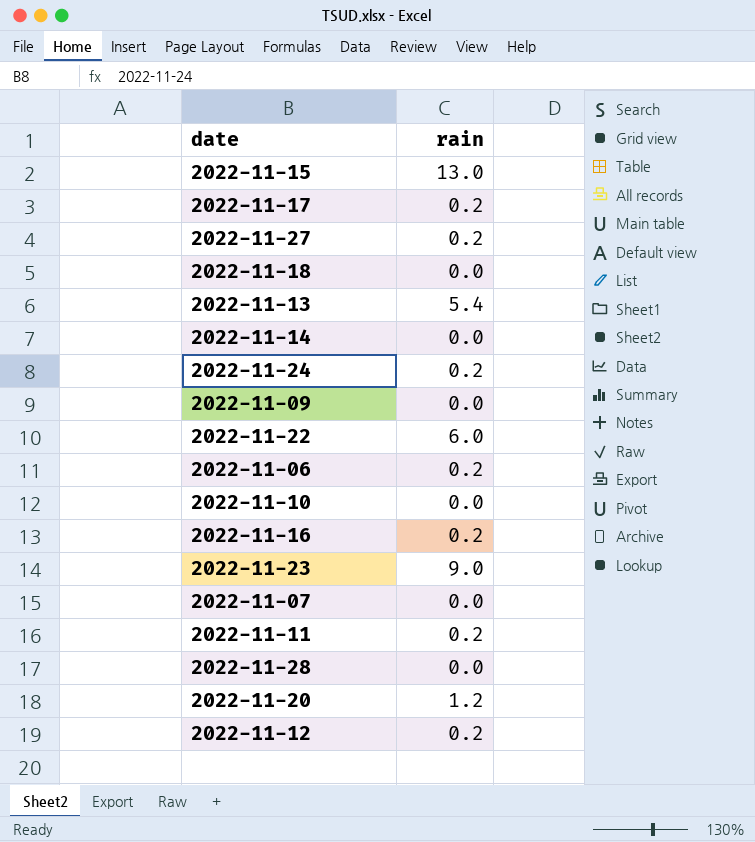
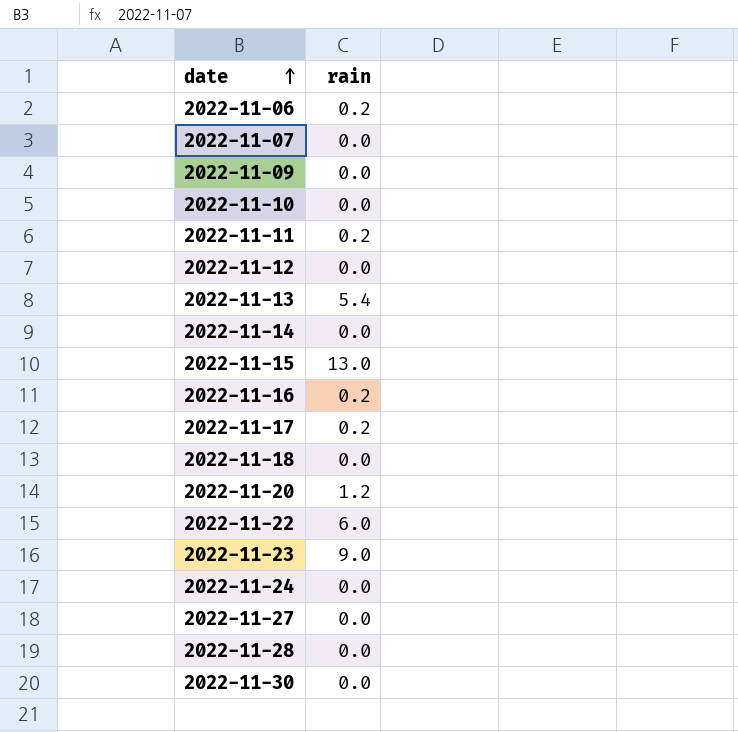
row order: none -> date ascending
2022-11-12 | rain: 0.2 -> 0.0
2022-11-24 | rain: 0.2 -> 0.0
2022-11-27 | rain: 0.2 -> 0.0
row 2022-11-30: none -> 0.0

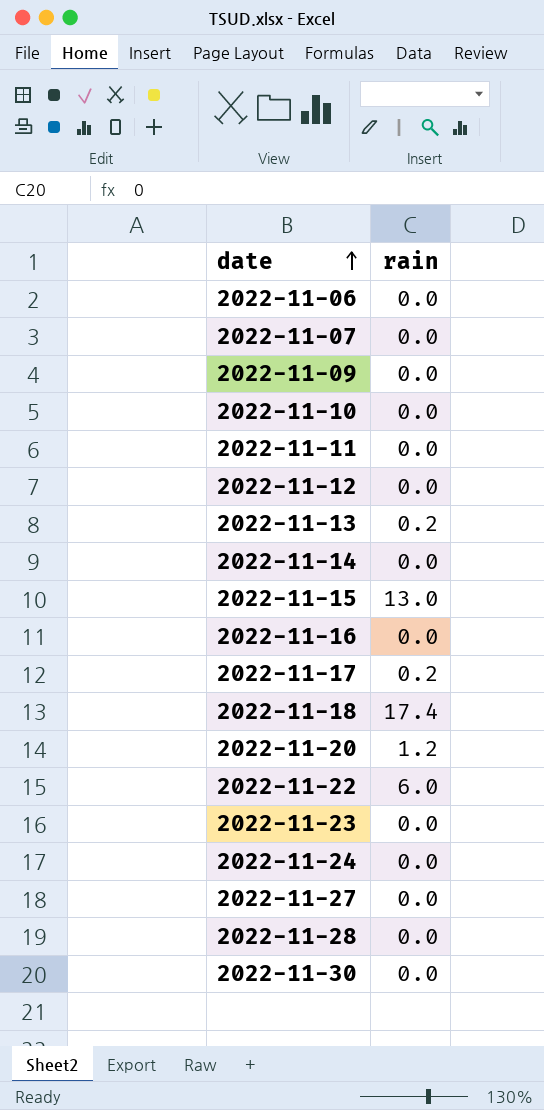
2022-11-06 | rain: 0.2 -> 0.0
2022-11-11 | rain: 0.2 -> 0.0
2022-11-13 | rain: 5.4 -> 0.2
2022-11-16 | rain: 0.2 -> 0.0
2022-11-18 | rain: 0.0 -> 17.4
2022-11-23 | rain: 9.0 -> 0.0

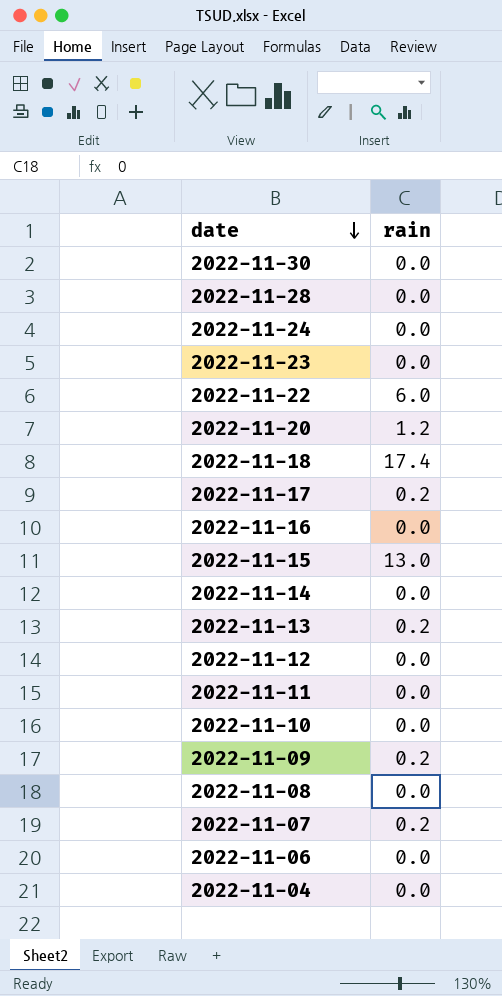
row order: date ascending -> date descending
row 2022-11-27: 0.0 -> none
2022-11-09 | rain: 0.0 -> 0.2
row 2022-11-08: none -> 0.0
2022-11-07 | rain: 0.0 -> 0.2
row 2022-11-04: none -> 0.0

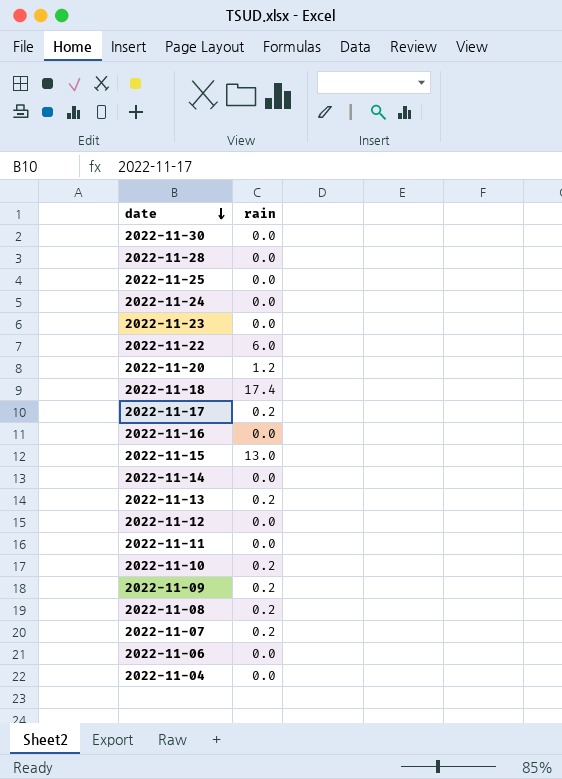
row 2022-11-25: none -> 0.0
2022-11-10 | rain: 0.0 -> 0.2
2022-11-08 | rain: 0.0 -> 0.2

